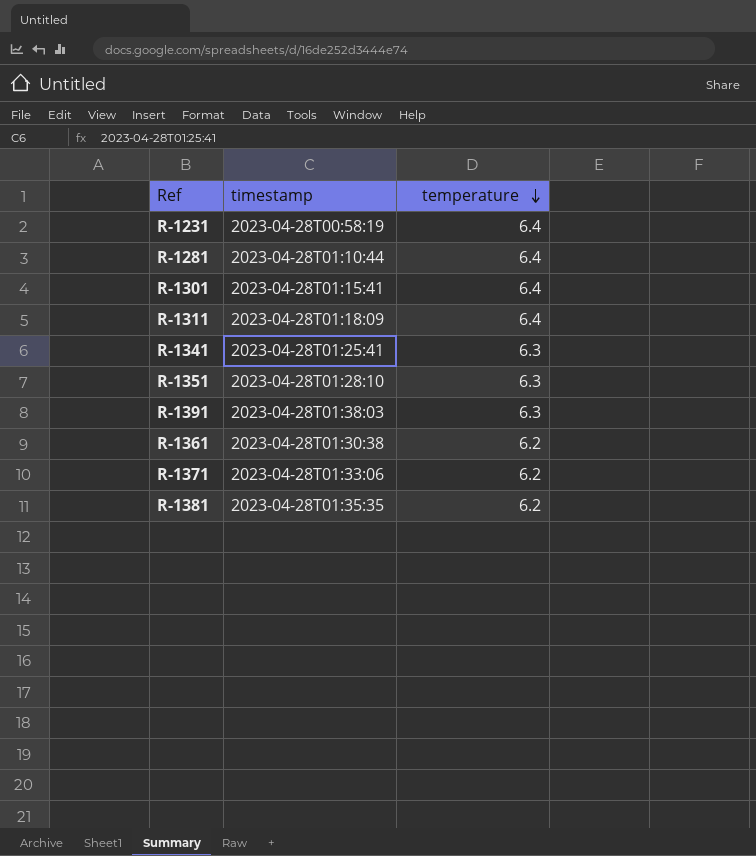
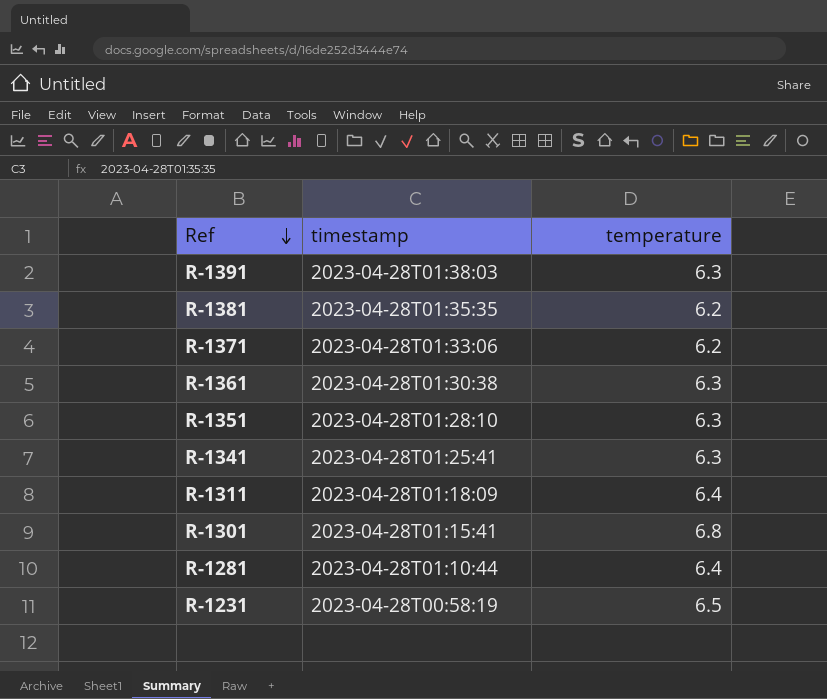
row order: temperature descending -> Ref descending
R-1361 | temperature: 6.2 -> 6.3
R-1301 | temperature: 6.4 -> 6.8
R-1231 | temperature: 6.4 -> 6.5

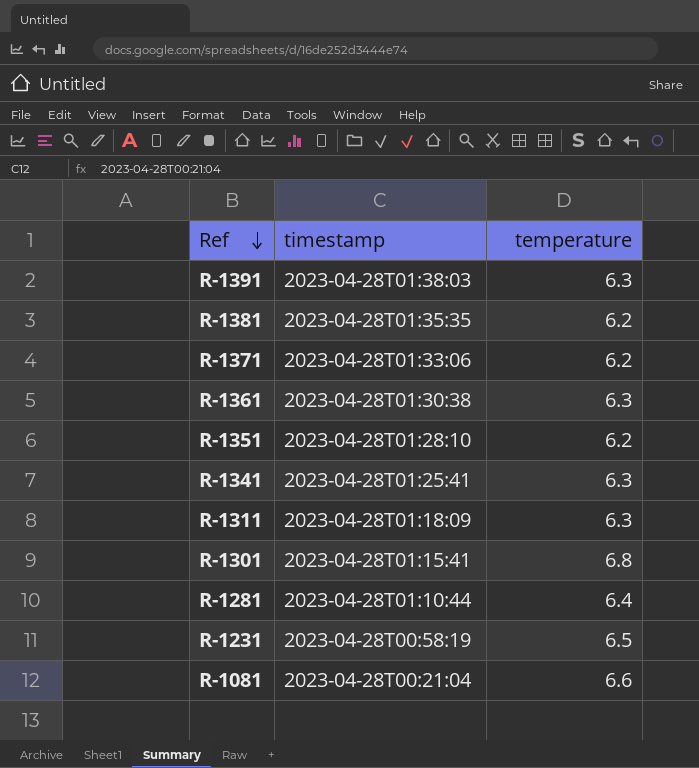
R-1351 | temperature: 6.3 -> 6.2
R-1311 | temperature: 6.4 -> 6.3
row R-1081: none -> 2023-04-28T00:21:04 | 6.6

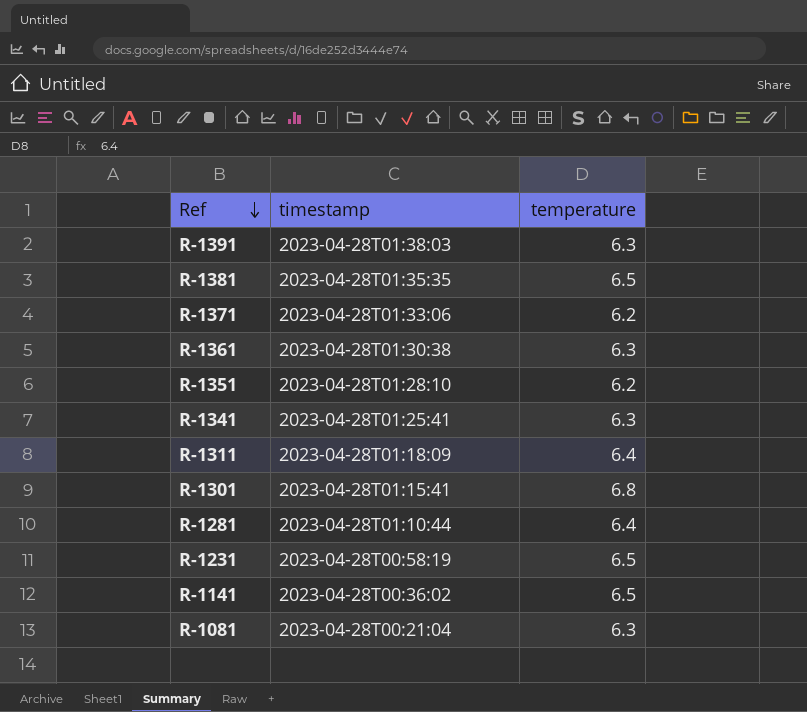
R-1381 | temperature: 6.2 -> 6.5
R-1311 | temperature: 6.3 -> 6.4
row R-1141: none -> 2023-04-28T00:36:02 | 6.5
R-1081 | temperature: 6.6 -> 6.3

